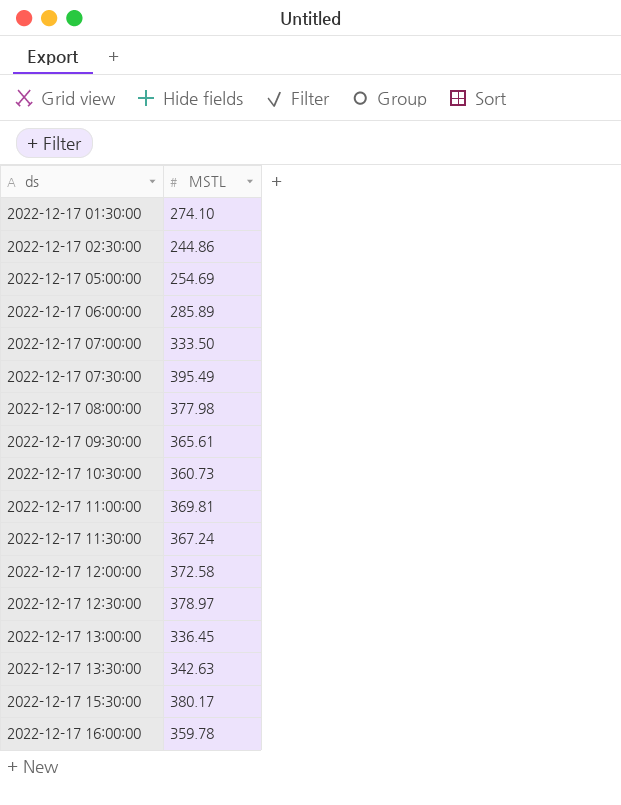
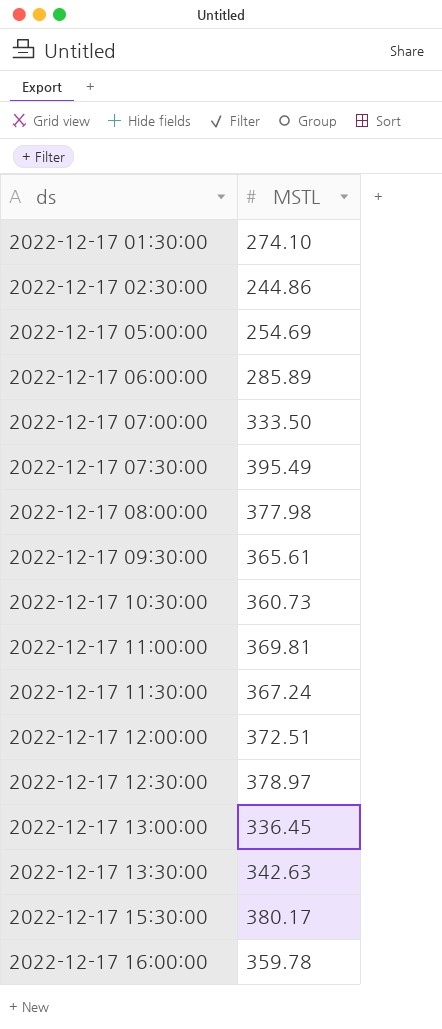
2022-12-17 12:00:00 | MSTL: 372.58 -> 372.51

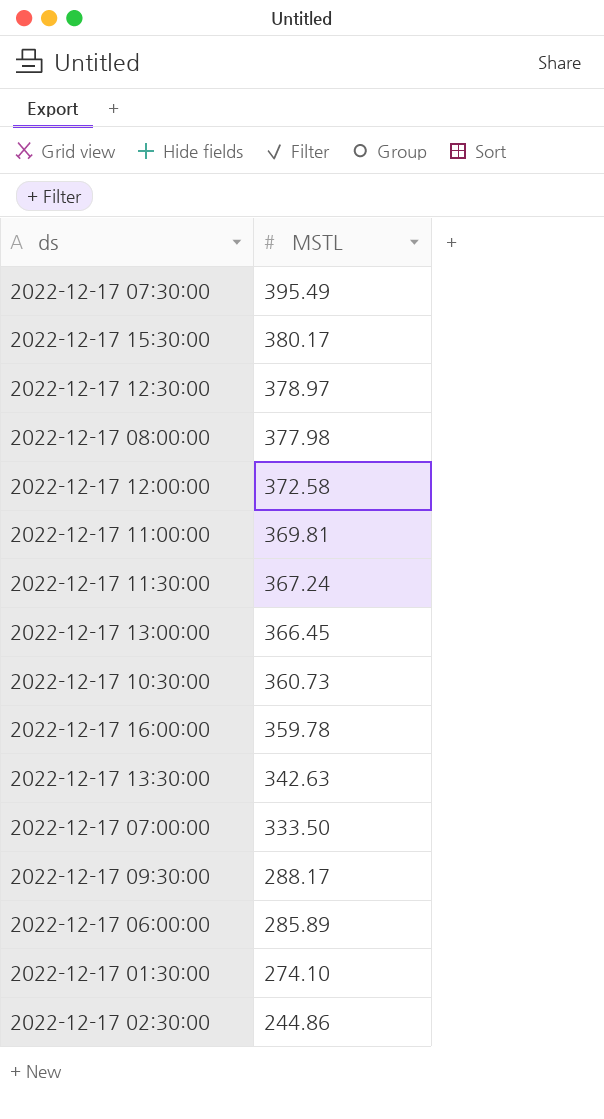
row order: ds ascending -> MSTL descending
row 2022-12-17 05:00:00: 254.69 -> none
2022-12-17 12:00:00 | MSTL: 372.51 -> 372.58
2022-12-17 13:00:00 | MSTL: 336.45 -> 366.45
2022-12-17 09:30:00 | MSTL: 365.61 -> 288.17

